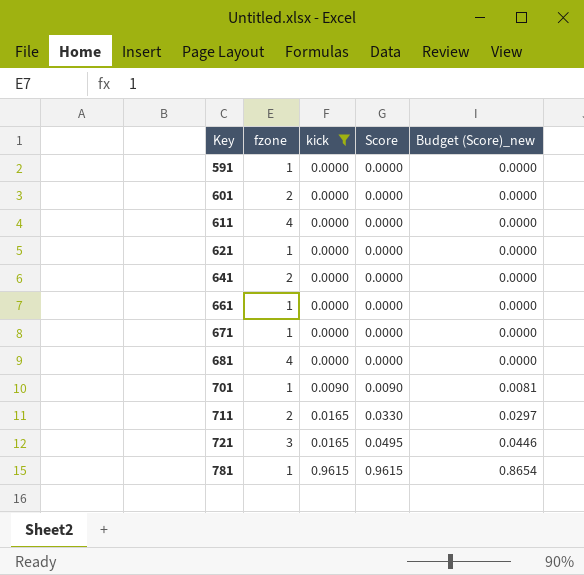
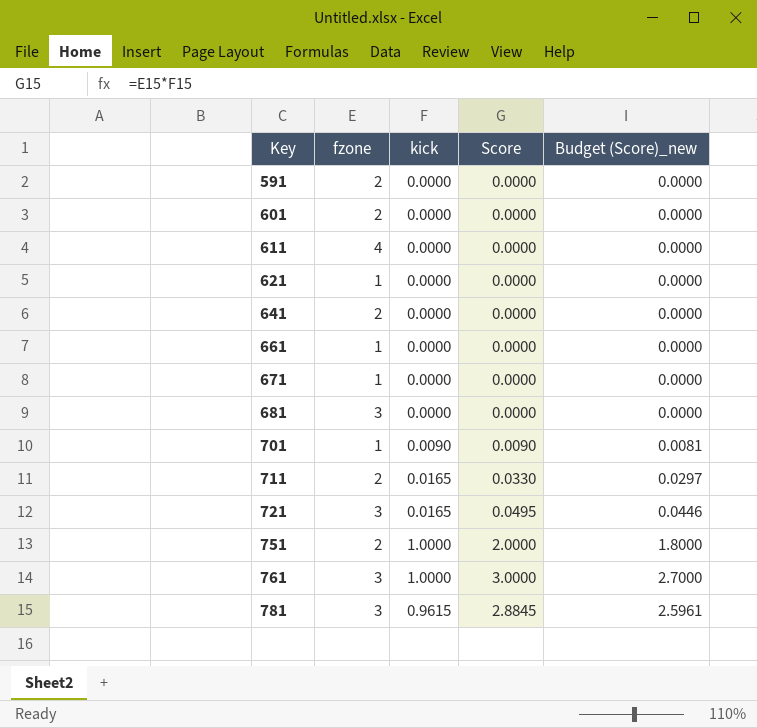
filter: kick != 1.0000 -> none
591 | fzone: 1 -> 2
681 | fzone: 4 -> 3
781 | fzone: 1 -> 3
781 | Score: 0.9615 -> 2.8845
781 | Budget (Score)_new: 0.8654 -> 2.5961

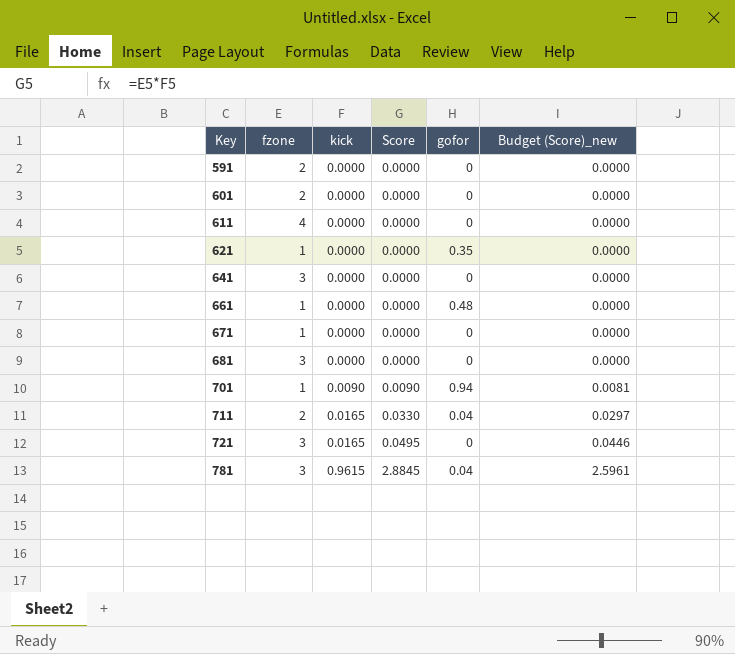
column gofor | position: none -> 5
row 751: 2 | 1.0000 | 2.0000 | 1.8000 -> none
row 761: 3 | 1.0000 | 3.0000 | 2.7000 -> none
641 | fzone: 2 -> 3

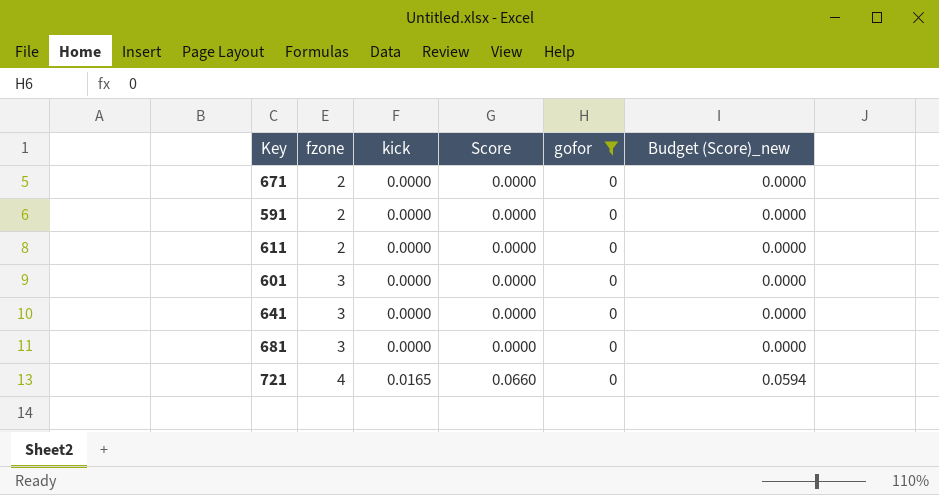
filter: none -> gofor = 0
row order: Key ascending -> fzone ascending
671 | fzone: 1 -> 2
611 | fzone: 4 -> 2
601 | fzone: 2 -> 3
721 | fzone: 3 -> 4
721 | Score: 0.0495 -> 0.0660
721 | Budget (Score)_new: 0.0446 -> 0.0594

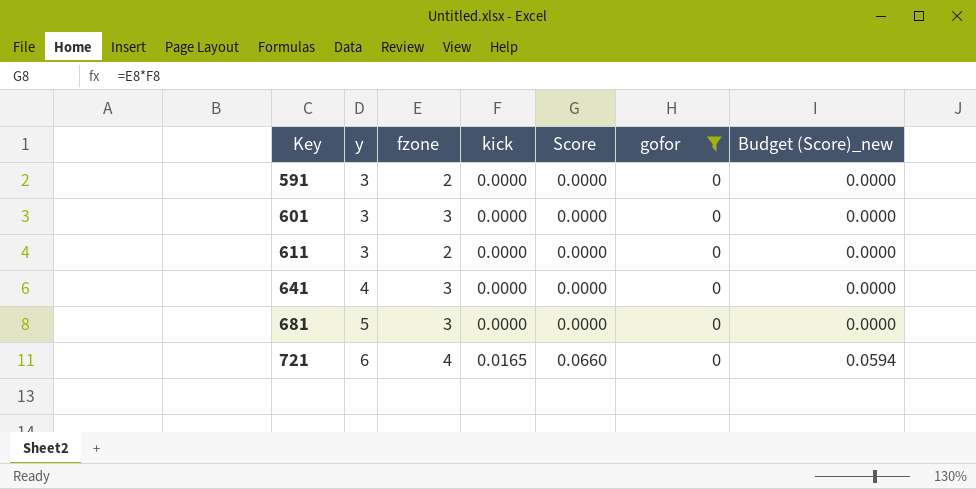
row order: fzone ascending -> Key ascending
column y | position: none -> 2
row 671: 2 | 0.0000 | 0.0000 | 0 | 0.0000 -> none

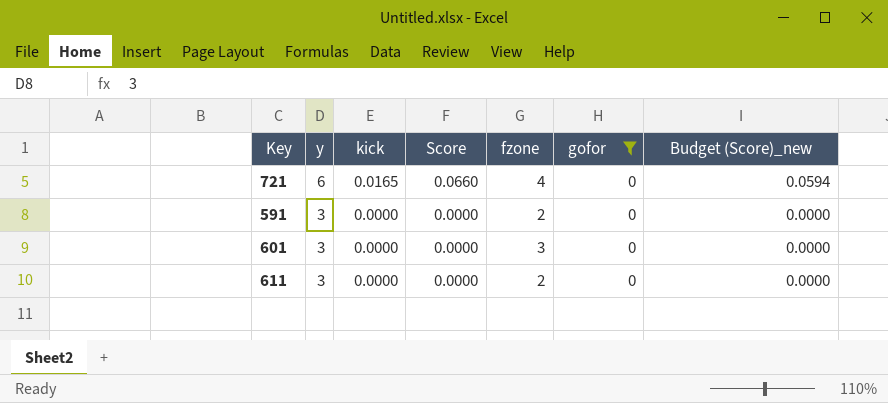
row order: Key ascending -> y descending
column fzone | position: 3 -> 5
row 641: 4 | 3 | 0.0000 | 0.0000 | 0 | 0.0000 -> none
row 681: 5 | 3 | 0.0000 | 0.0000 | 0 | 0.0000 -> none

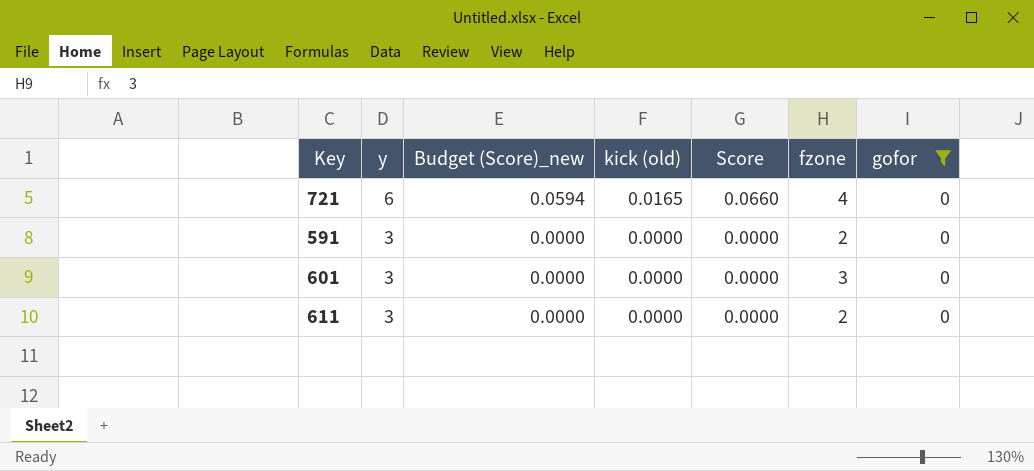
column Budget (Score)_new | position: 7 -> 3
column name: kick -> kick (old)

